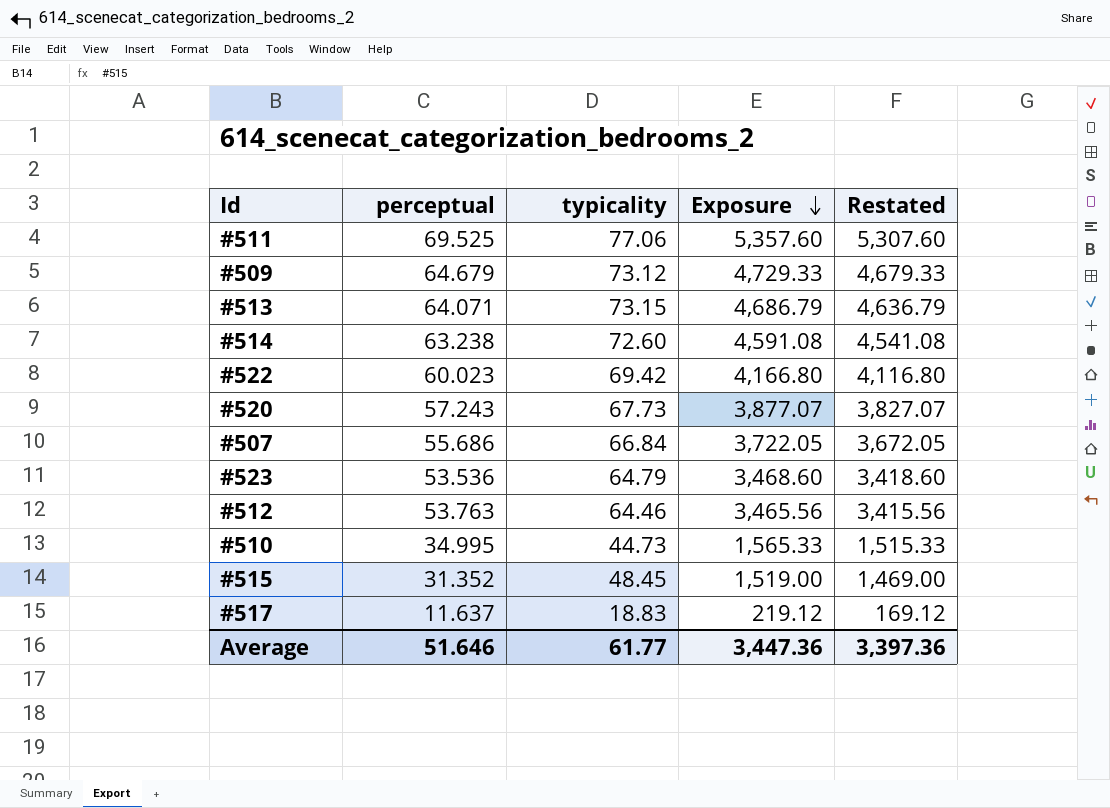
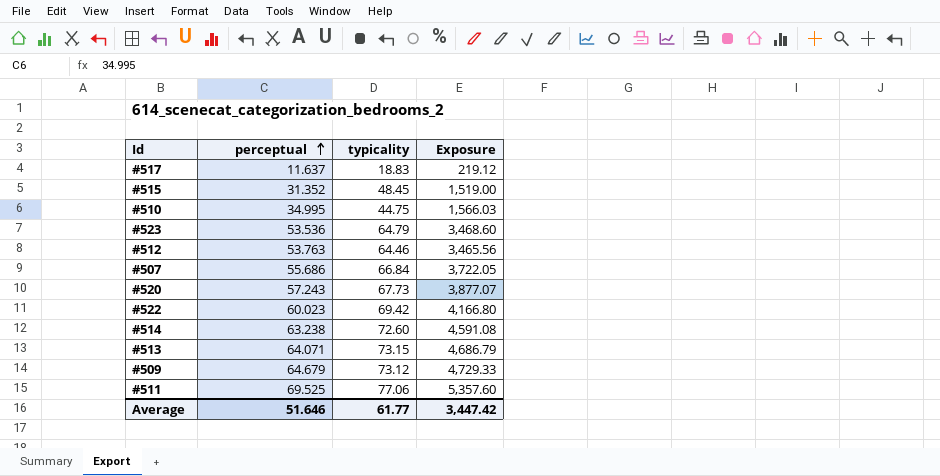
row order: Exposure descending -> perceptual ascending
column Restated | formula: [Exposure] - 50 -> none
#510 | typicality: 44.73 -> 44.75
#510 | Exposure: 1,565.33 -> 1,566.03
Average | Exposure: 3,447.36 -> 3,447.42

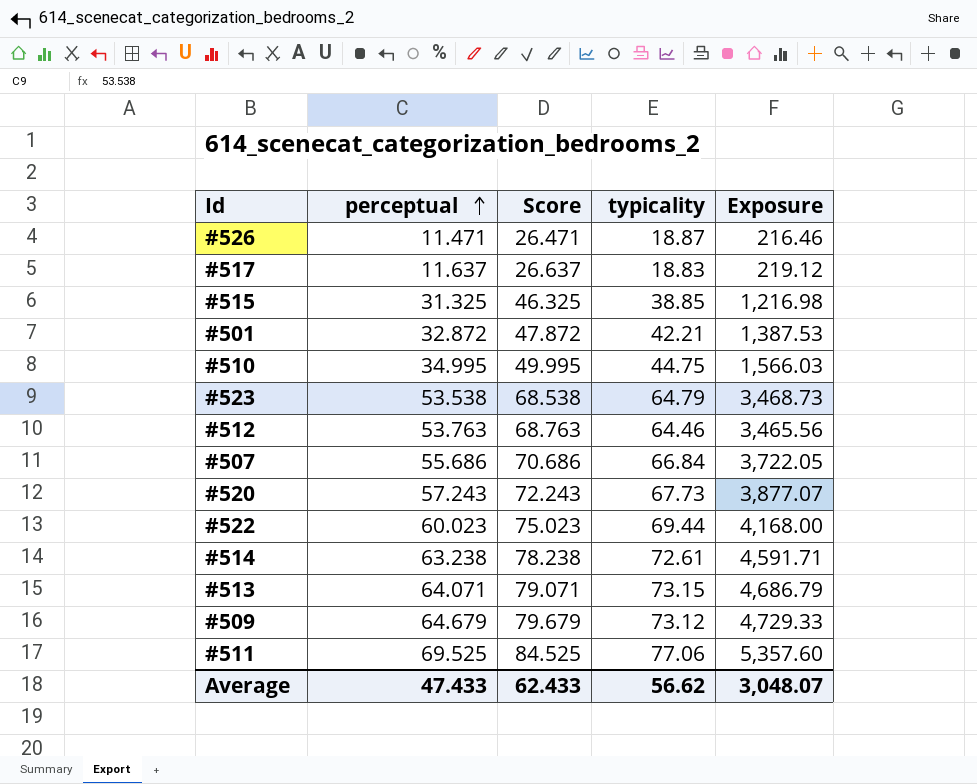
column Score | formula: none -> [perceptual] + 15
row #526: none -> 11.471 | 26.471 | 18.87 | 216.46
#515 | perceptual: 31.352 -> 31.325
#515 | typicality: 48.45 -> 38.85
#515 | Exposure: 1,519.00 -> 1,216.98
row #501: none -> 32.872 | 47.872 | 42.21 | 1,387.53
#523 | perceptual: 53.536 -> 53.538
#523 | Exposure: 3,468.60 -> 3,468.73
#522 | typicality: 69.42 -> 69.44
#522 | Exposure: 4,166.80 -> 4,168.00
#514 | typicality: 72.60 -> 72.61
#514 | Exposure: 4,591.08 -> 4,591.71
Average | perceptual: 51.646 -> 47.433
Average | typicality: 61.77 -> 56.62
Average | Exposure: 3,447.42 -> 3,048.07

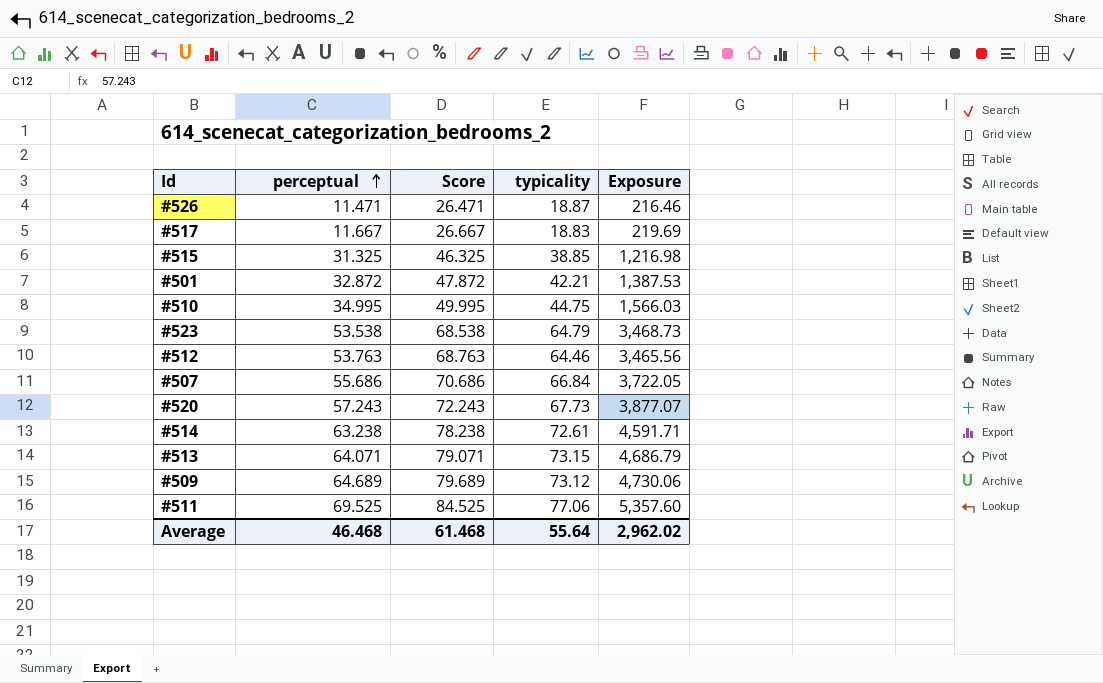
row #522: 60.023 | 75.023 | 69.44 | 4,168.00 -> none
#517 | perceptual: 11.637 -> 11.667
#517 | Score: 26.637 -> 26.667
#517 | Exposure: 219.12 -> 219.69
#509 | perceptual: 64.679 -> 64.689
#509 | Score: 79.679 -> 79.689
#509 | Exposure: 4,729.33 -> 4,730.06
Average | perceptual: 47.433 -> 46.468
Average | Score: 62.433 -> 61.468
Average | typicality: 56.62 -> 55.64
Average | Exposure: 3,048.07 -> 2,962.02

